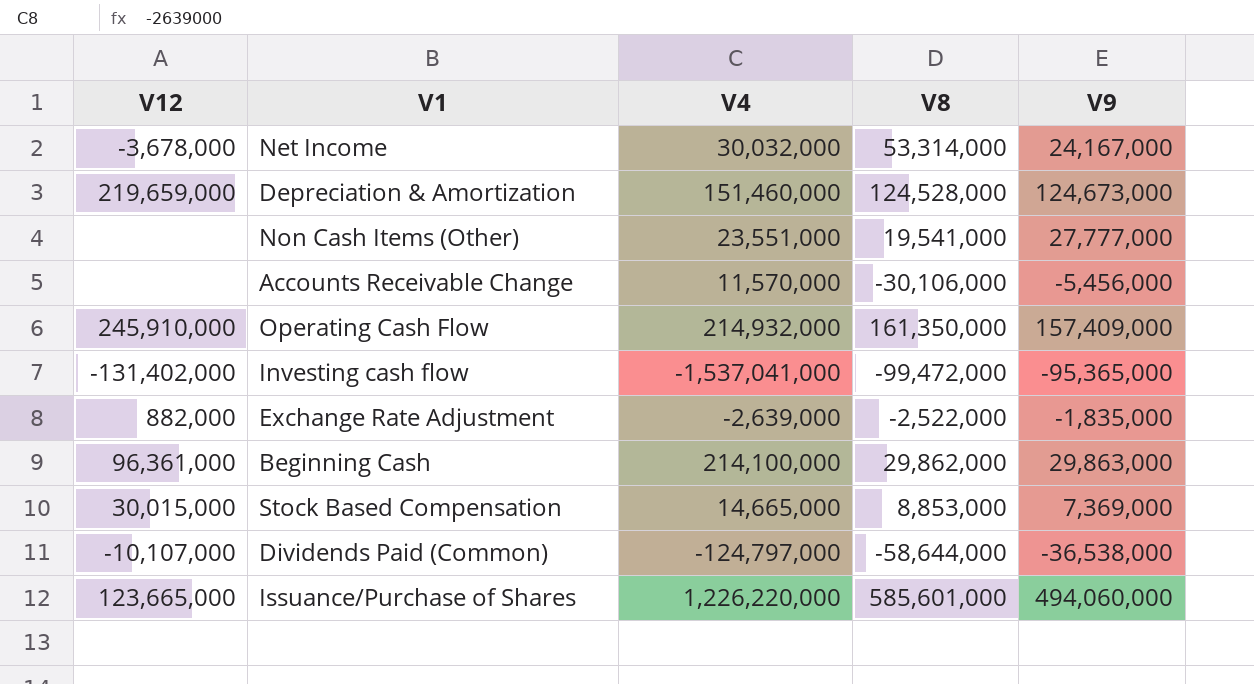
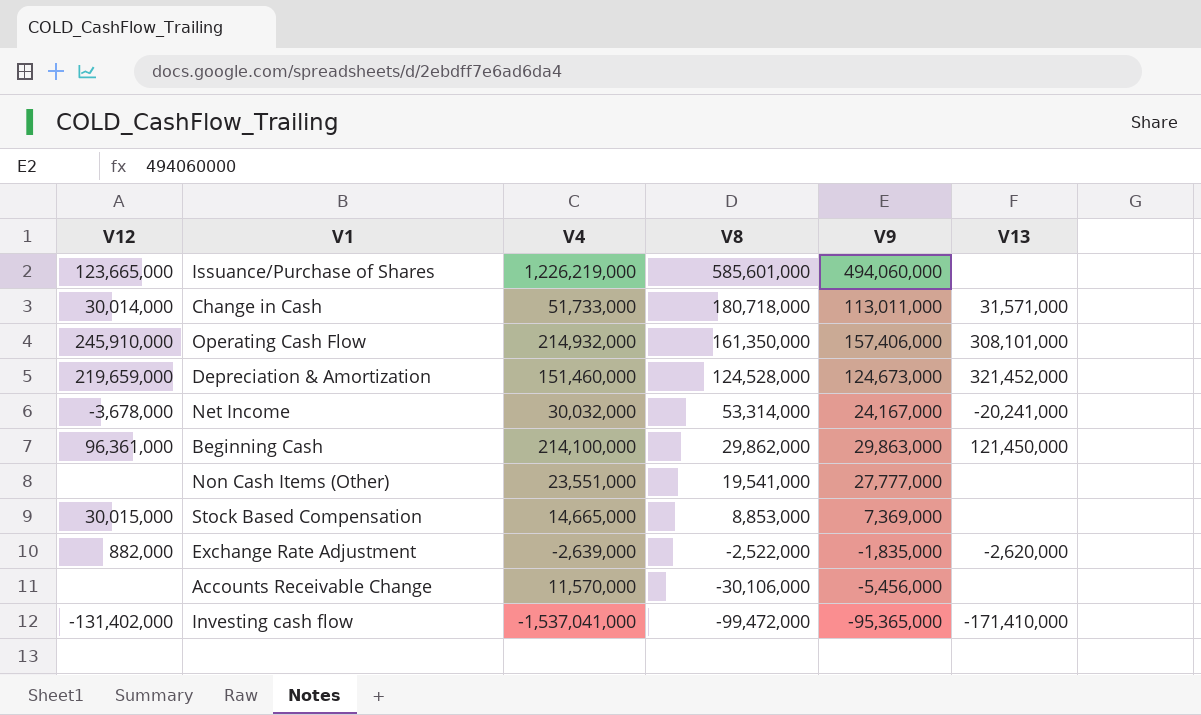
row order: none -> V8 descending
column V13 | position: none -> 6
row Dividends Paid (Common): -10,107,000 | -124,797,000 | -58,644,000 | -36,538,000 -> none
Issuance/Purchase of Shares | V4: 1,226,220,000 -> 1,226,219,000
row Change in Cash: none -> 30,014,000 | 51,733,000 | 180,718,000 | 113,011,000 | 31,571,000
Operating Cash Flow | V9: 157,409,000 -> 157,406,000

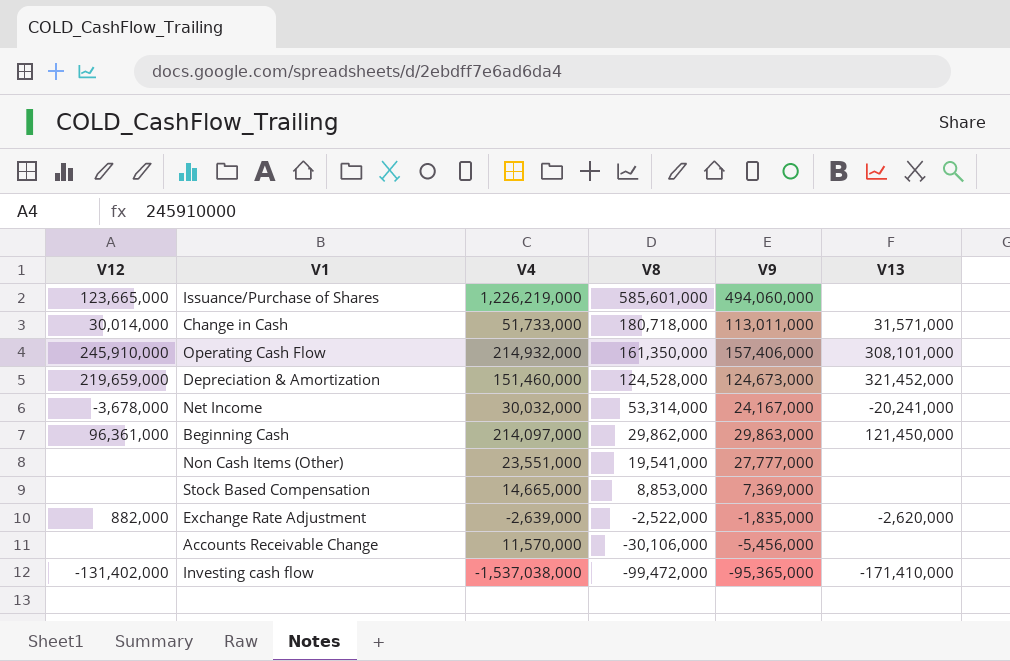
Beginning Cash | V4: 214,100,000 -> 214,097,000
Stock Based Compensation | V12: 30,015,000 -> none
Investing cash flow | V4: -1,537,041,000 -> -1,537,038,000

